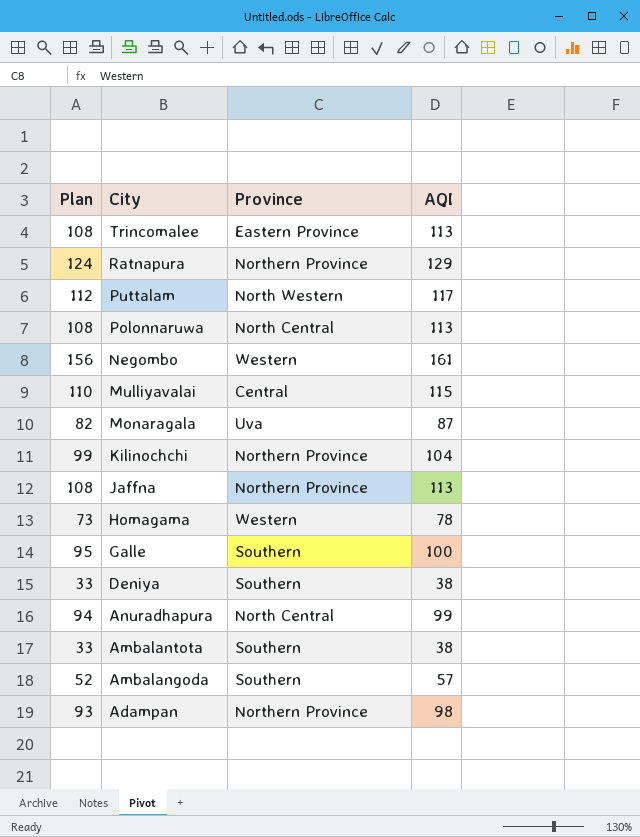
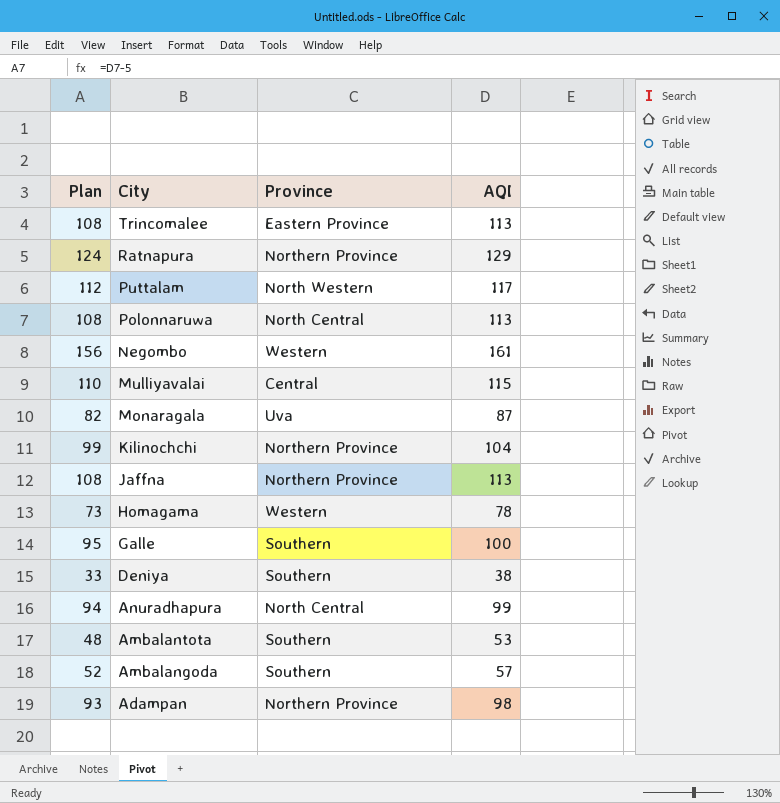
Ambalantota | Plan: 33 -> 48
Ambalantota | AQI: 38 -> 53

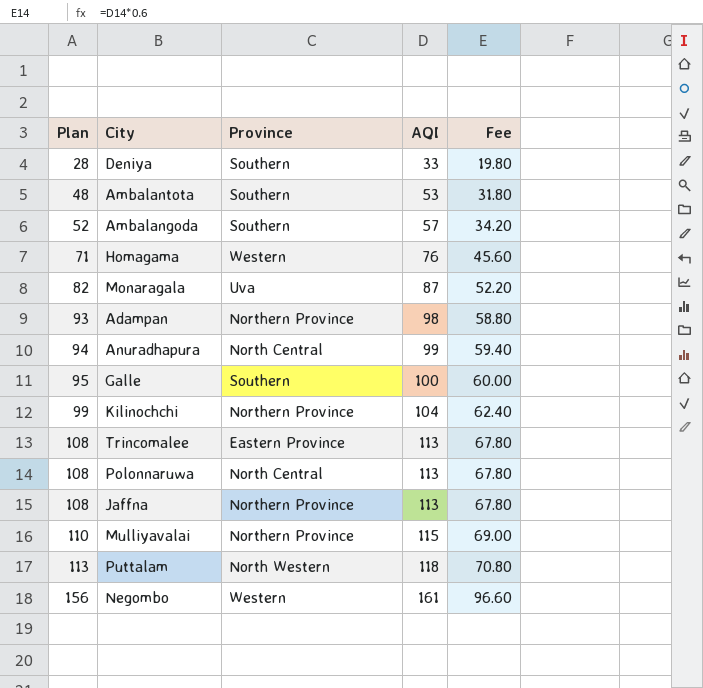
row order: City descending -> Plan ascending
column Fee | formula: none -> [AQI] * 0.6
row Ratnapura: 124 | Northern Province | 129 -> none
Deniya | Plan: 33 -> 28
Deniya | AQI: 38 -> 33
Homagama | Plan: 73 -> 71
Homagama | AQI: 78 -> 76
Mulliyavalai | Province: Central -> Northern Province
Puttalam | Plan: 112 -> 113
Puttalam | AQI: 117 -> 118

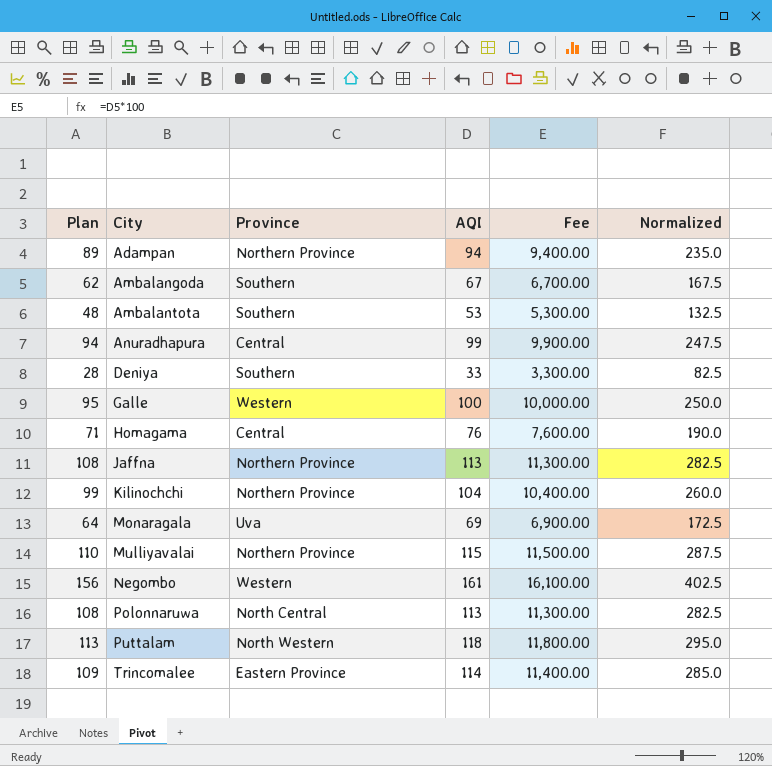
row order: Plan ascending -> City ascending
column Fee | formula: [AQI] * 0.6 -> [AQI] * 100
column Normalized | formula: none -> [AQI] * 2.5
Adampan | Plan: 93 -> 89
Adampan | AQI: 98 -> 94
Ambalangoda | Plan: 52 -> 62
Ambalangoda | AQI: 57 -> 67
Anuradhapura | Province: North Central -> Central
Galle | Province: Southern -> Western
Homagama | Province: Western -> Central
Monaragala | Plan: 82 -> 64
Monaragala | AQI: 87 -> 69
Trincomalee | Plan: 108 -> 109
Trincomalee | AQI: 113 -> 114

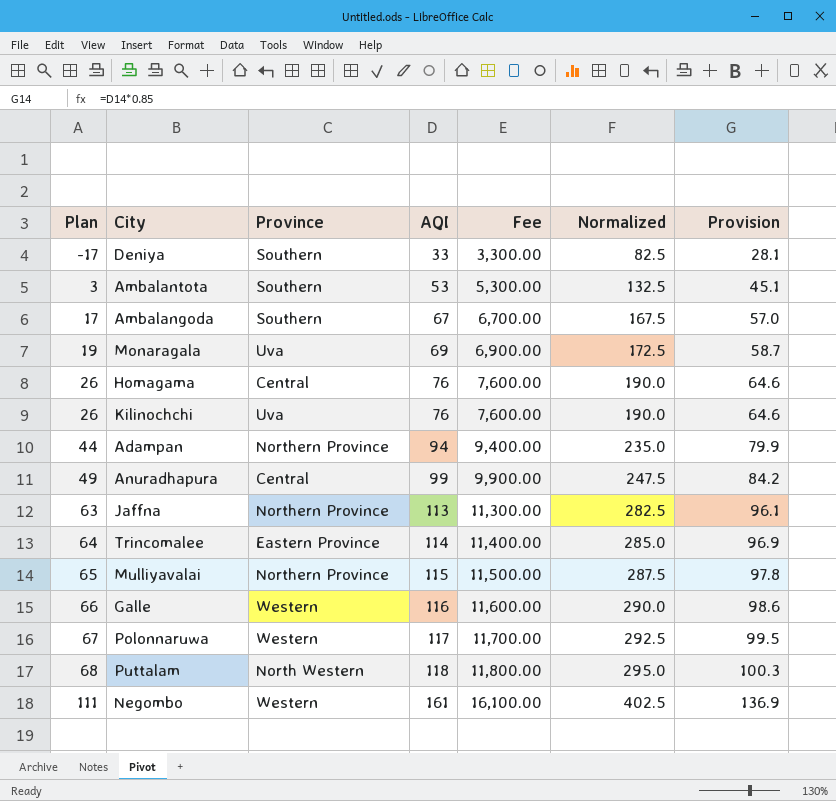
row order: City ascending -> Plan ascending
column Plan | formula: [AQI] - 5 -> [AQI] - 50
column Provision | formula: none -> [AQI] * 0.85
Kilinochchi | Province: Northern Province -> Uva
Kilinochchi | AQI: 104 -> 76
Kilinochchi | Fee: 10,400.00 -> 7,600.00
Kilinochchi | Normalized: 260.0 -> 190.0
Galle | AQI: 100 -> 116
Galle | Fee: 10,000.00 -> 11,600.00
Galle | Normalized: 250.0 -> 290.0
Polonnaruwa | Province: North Central -> Western
Polonnaruwa | AQI: 113 -> 117
Polonnaruwa | Fee: 11,300.00 -> 11,700.00
Polonnaruwa | Normalized: 282.5 -> 292.5

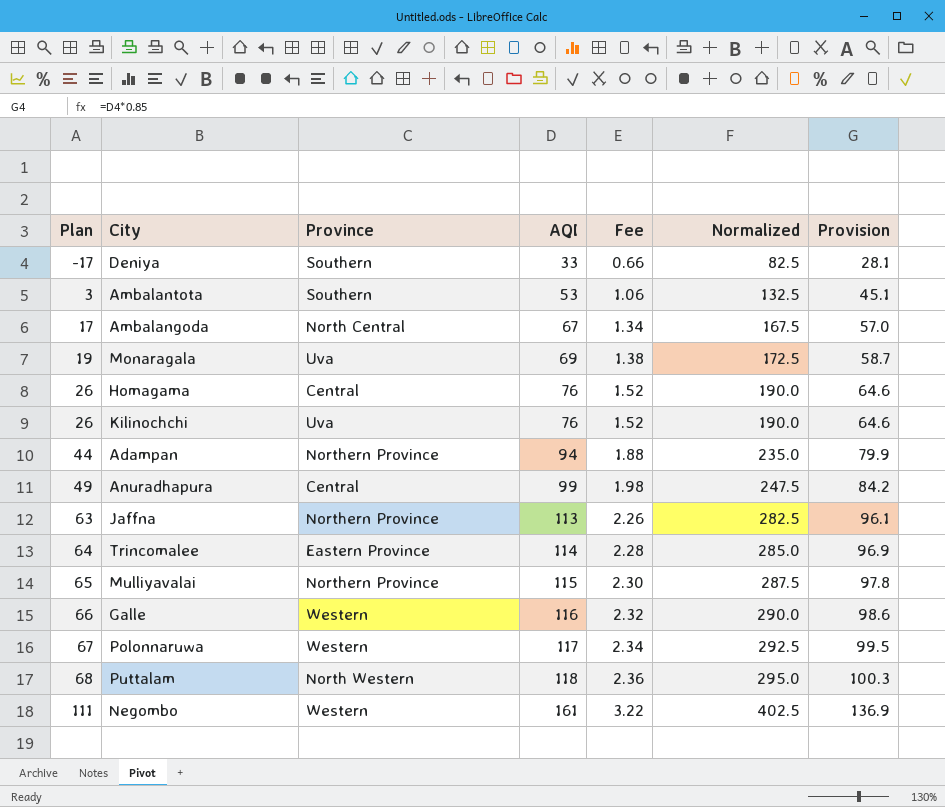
column Fee | formula: [AQI] * 100 -> [AQI] * 0.02
Ambalangoda | Province: Southern -> North Central

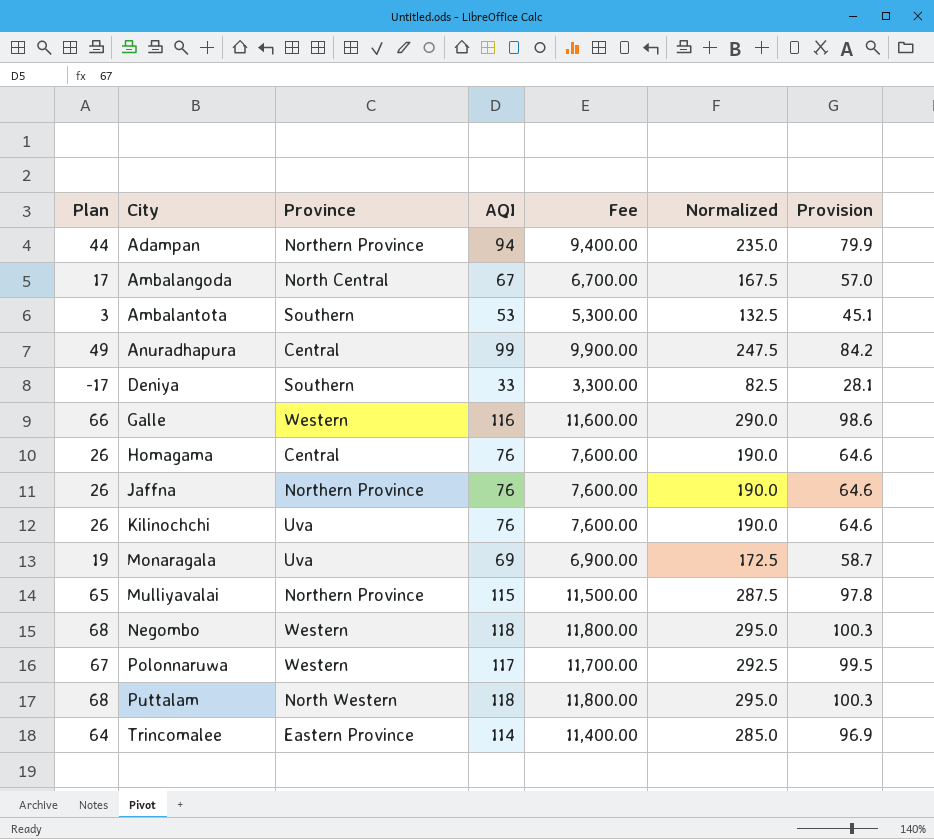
row order: Plan ascending -> City ascending
column Fee | formula: [AQI] * 0.02 -> [AQI] * 100
Jaffna | Plan: 63 -> 26
Jaffna | AQI: 113 -> 76
Jaffna | Normalized: 282.5 -> 190.0
Jaffna | Provision: 96.1 -> 64.6
Negombo | Plan: 111 -> 68
Negombo | AQI: 161 -> 118
Negombo | Normalized: 402.5 -> 295.0
Negombo | Provision: 136.9 -> 100.3

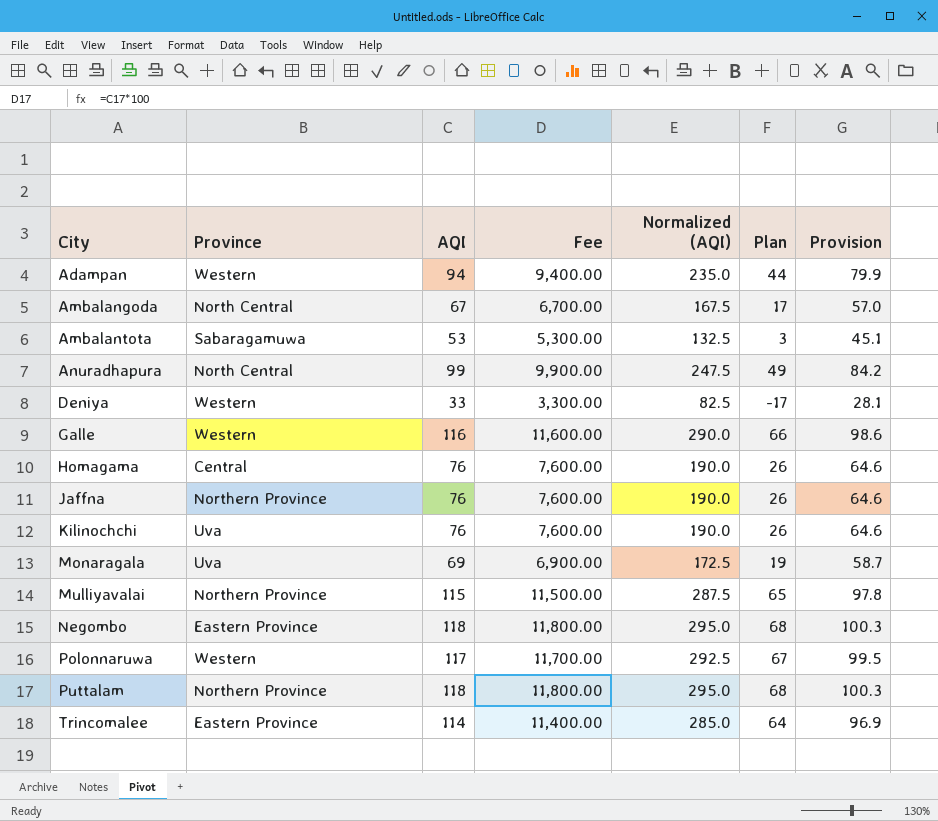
column name: Normalized -> Normalized (AQI)
column Plan | position: 1 -> 6
Adampan | Province: Northern Province -> Western
Ambalantota | Province: Southern -> Sabaragamuwa
Anuradhapura | Province: Central -> North Central
Deniya | Province: Southern -> Western
Negombo | Province: Western -> Eastern Province
Puttalam | Province: North Western -> Northern Province

